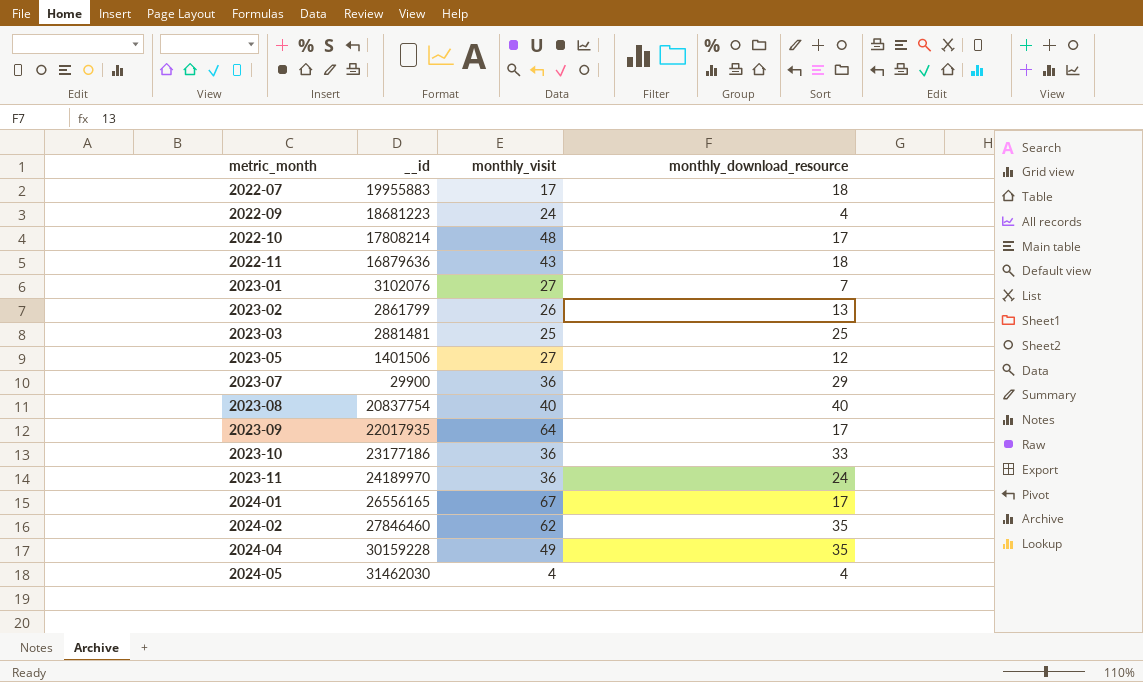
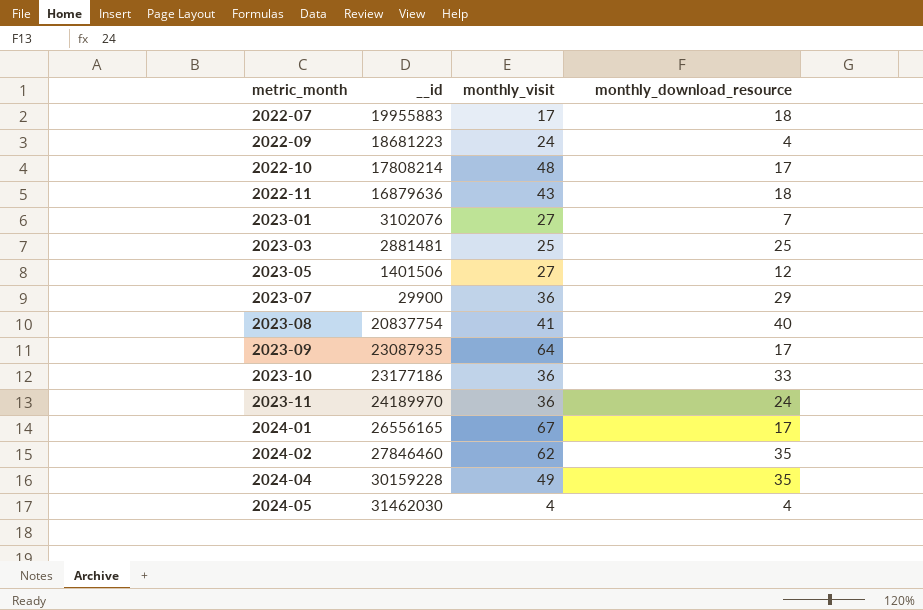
row 2023-02: 2861799 | 26 | 13 -> none
2023-08 | monthly_visit: 40 -> 41
2023-09 | __id: 22017935 -> 23087935

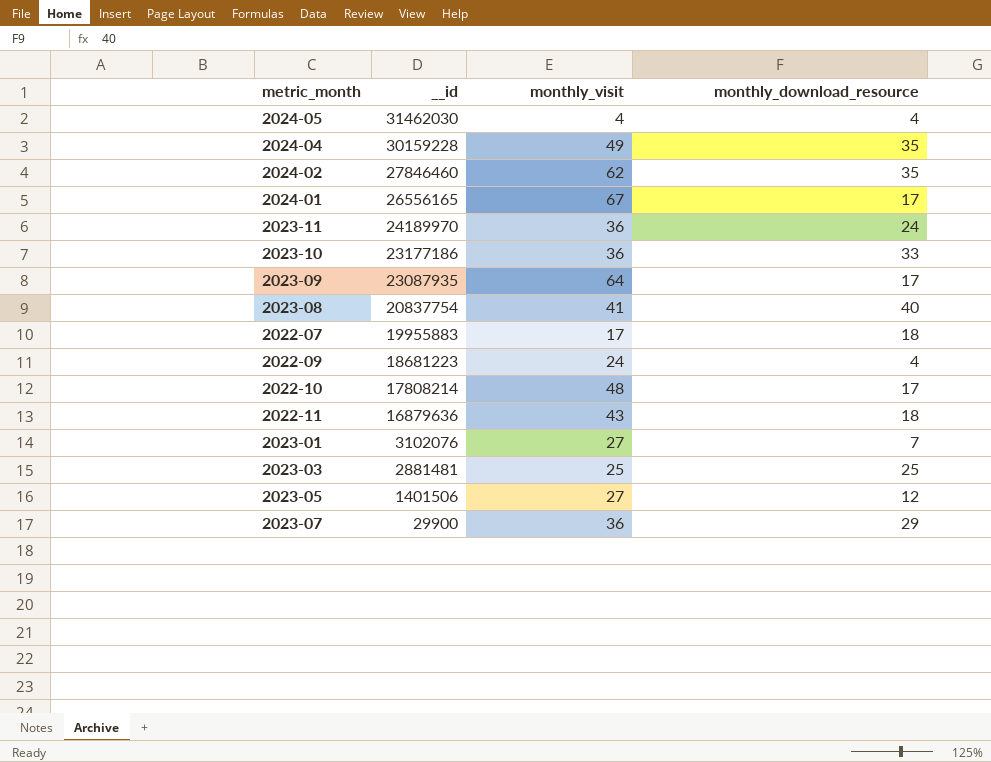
row order: metric_month ascending -> __id descending

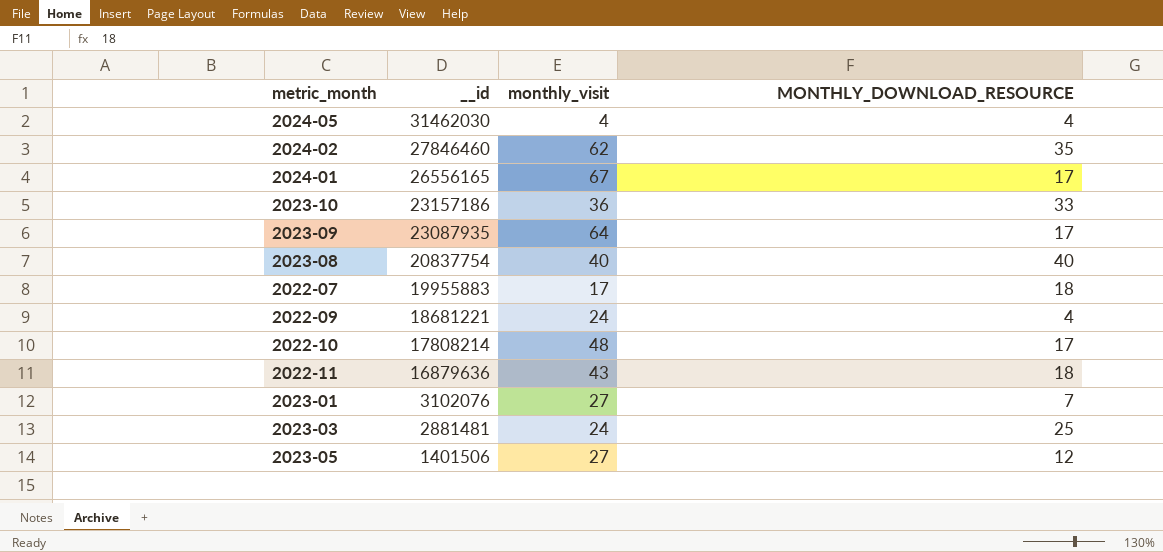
column name: monthly_download_resource -> MONTHLY_DOWNLOAD_RESOURCE
row 2024-04: 30159228 | 49 | 35 -> none
row 2023-11: 24189970 | 36 | 24 -> none
row 2023-07: 29900 | 36 | 29 -> none
2023-10 | __id: 23177186 -> 23157186
2023-08 | monthly_visit: 41 -> 40
2022-09 | __id: 18681223 -> 18681221
2023-03 | monthly_visit: 25 -> 24

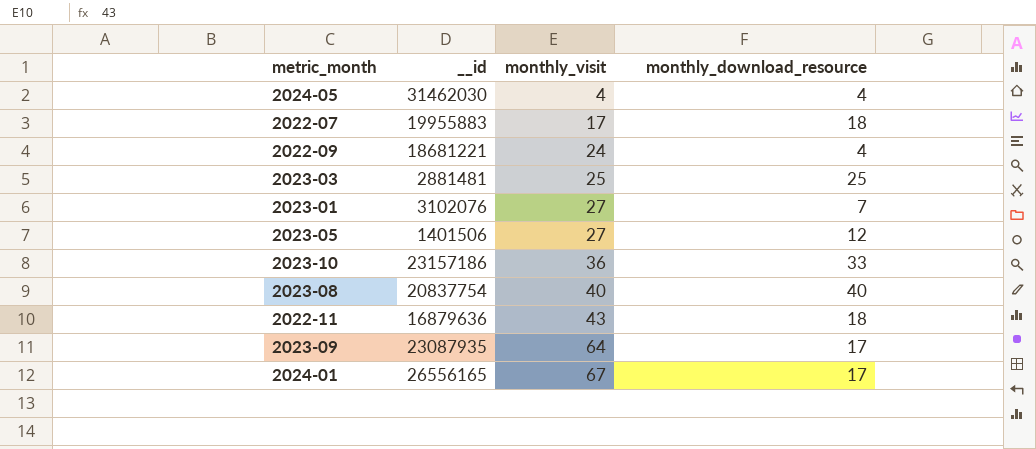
row order: __id descending -> monthly_visit ascending
column name: MONTHLY_DOWNLOAD_RESOURCE -> monthly_download_resource
row 2024-02: 27846460 | 62 | 35 -> none
row 2022-10: 17808214 | 48 | 17 -> none
2023-03 | monthly_visit: 24 -> 25

